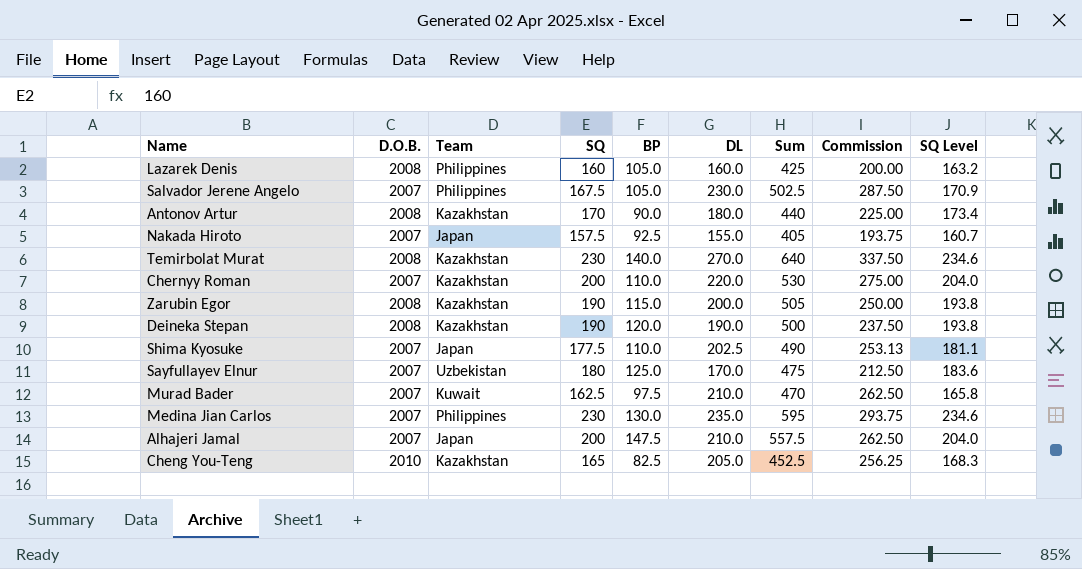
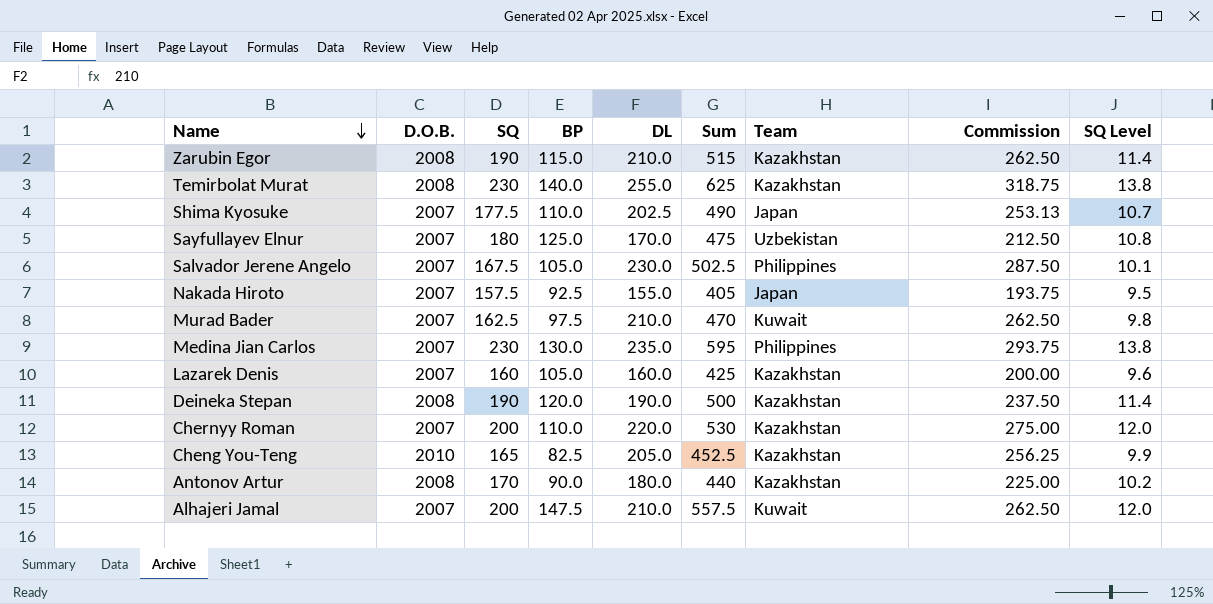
row order: none -> Name descending
column Team | position: 3 -> 7
column SQ Level | formula: [SQ] * 1.02 -> [SQ] * 0.06
Zarubin Egor | DL: 200.0 -> 210.0
Zarubin Egor | Sum: 505 -> 515
Zarubin Egor | Commission: 250.00 -> 262.50
Temirbolat Murat | DL: 270.0 -> 255.0
Temirbolat Murat | Sum: 640 -> 625
Temirbolat Murat | Commission: 337.50 -> 318.75
Lazarek Denis | D.O.B.: 2008 -> 2007
Lazarek Denis | Team: Philippines -> Kazakhstan
Alhajeri Jamal | Team: Japan -> Kuwait

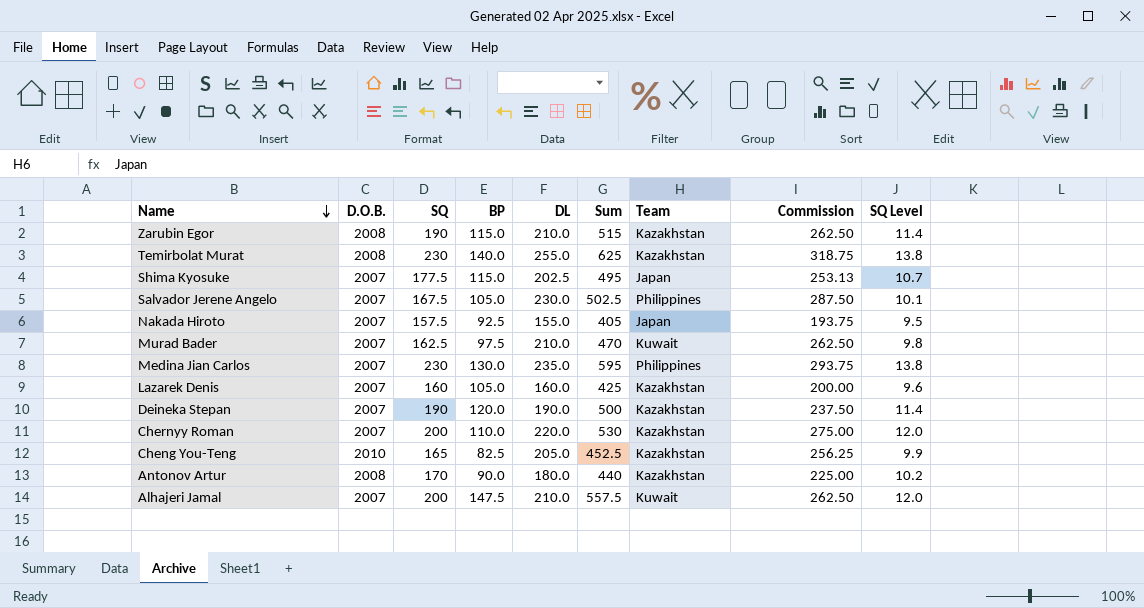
row Sayfullayev Elnur: 2007 | 180 | 125.0 | 170.0 | 475 | Uzbekistan | 212.50 | 10.8 -> none
Shima Kyosuke | BP: 110.0 -> 115.0
Shima Kyosuke | Sum: 490 -> 495
Deineka Stepan | D.O.B.: 2008 -> 2007

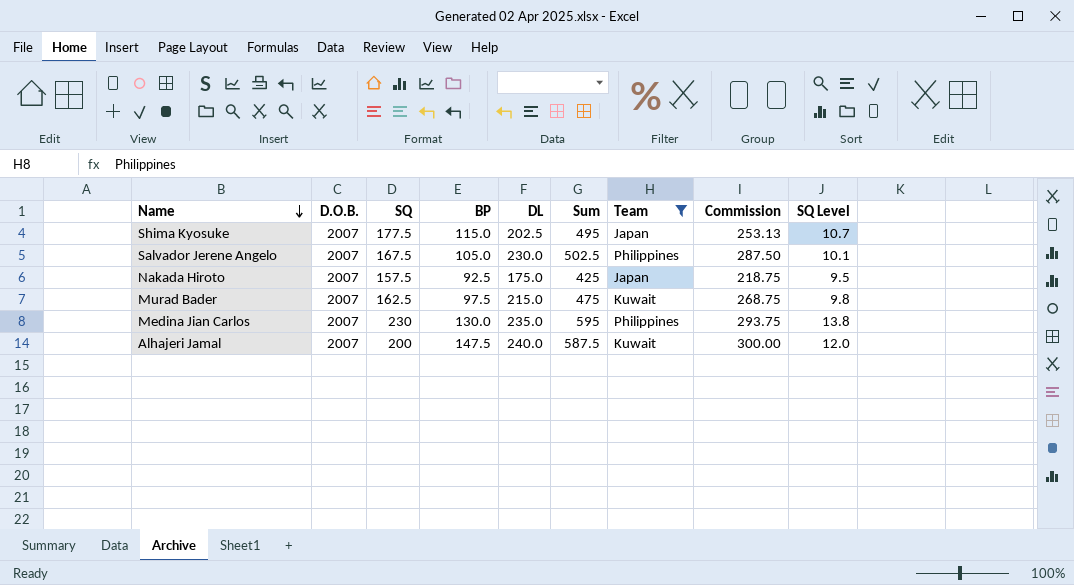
filter: none -> Team != Kazakhstan
Nakada Hiroto | DL: 155.0 -> 175.0
Nakada Hiroto | Sum: 405 -> 425
Nakada Hiroto | Commission: 193.75 -> 218.75
Murad Bader | DL: 210.0 -> 215.0
Murad Bader | Sum: 470 -> 475
Murad Bader | Commission: 262.50 -> 268.75
Alhajeri Jamal | DL: 210.0 -> 240.0
Alhajeri Jamal | Sum: 557.5 -> 587.5
Alhajeri Jamal | Commission: 262.50 -> 300.00

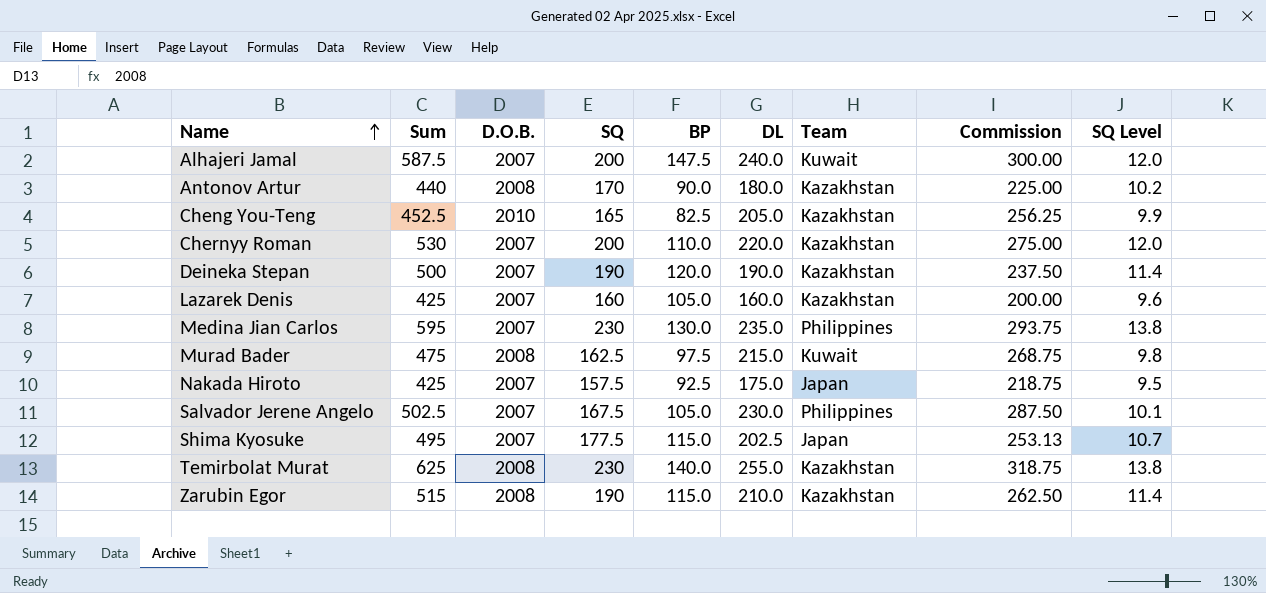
filter: Team != Kazakhstan -> none
row order: Name descending -> Name ascending
column Sum | position: 6 -> 2
Murad Bader | D.O.B.: 2007 -> 2008

